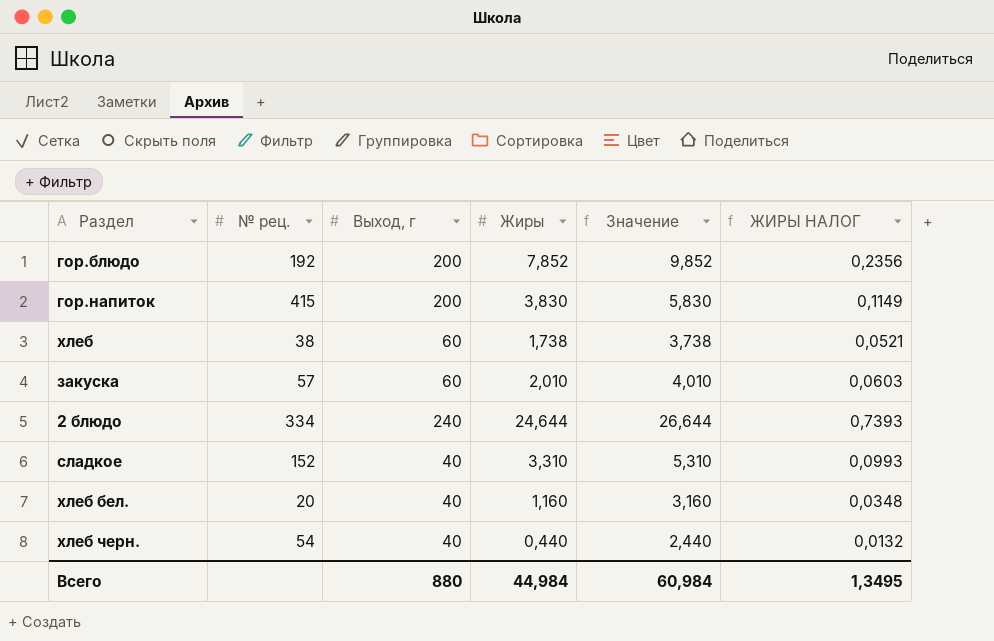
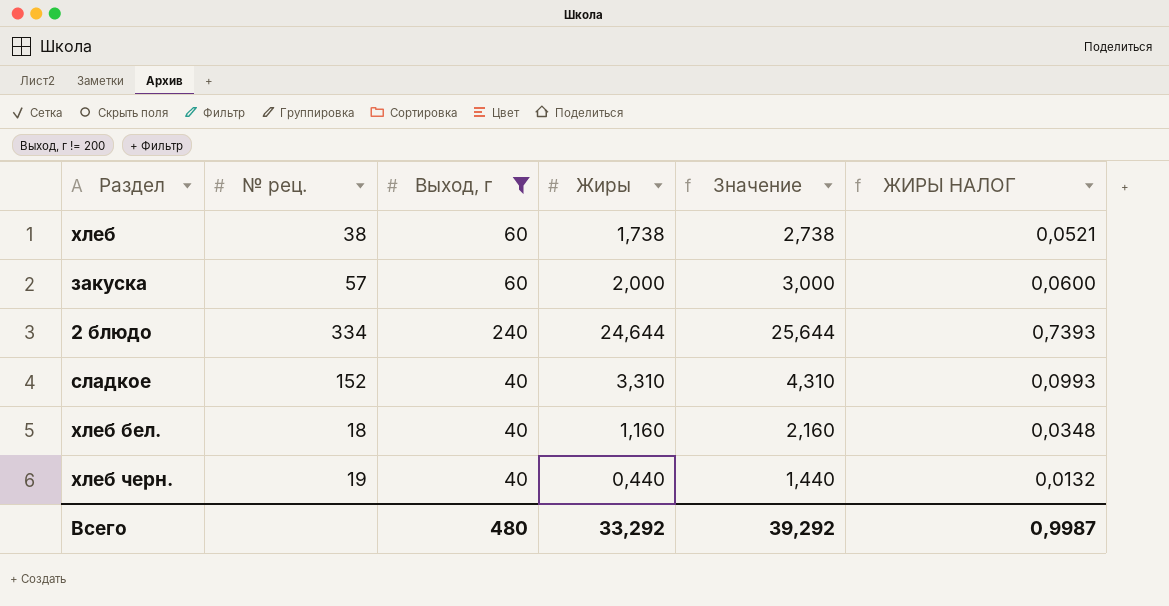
filter: none -> Выход, г != 200
column Значение | formula: [Жиры] + 2 -> [Жиры] + 1
закуска | Жиры: 2,010 -> 2,000
закуска | ЖИРЫ НАЛОГ: 0,0603 -> 0,0600
хлеб бел. | № рец.: 20 -> 18
хлеб черн. | № рец.: 54 -> 19
Всего | Выход, г: 880 -> 480
Всего | Жиры: 44,984 -> 33,292
Всего | Значение: 60,984 -> 39,292
Всего | ЖИРЫ НАЛОГ: 1,3495 -> 0,9987

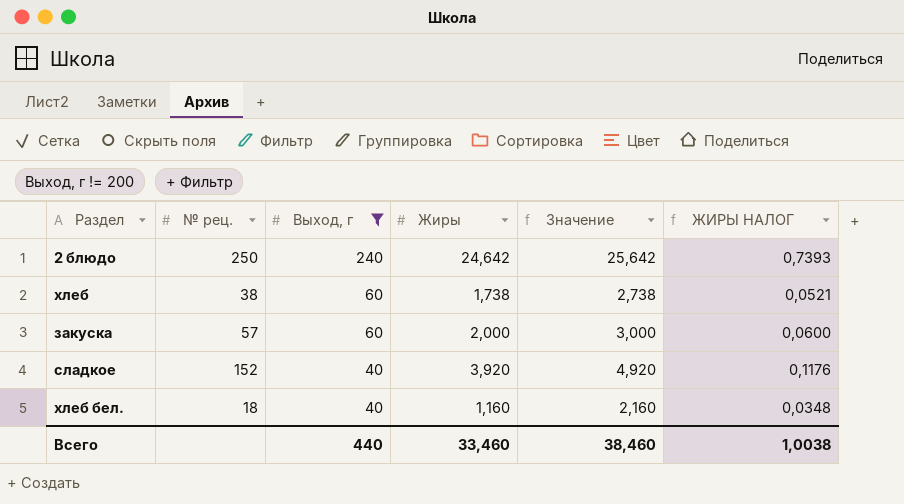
row order: none -> Выход, г descending
row хлеб черн.: 19 | 40 | 0,440 | 1,440 | 0,0132 -> none
2 блюдо | № рец.: 334 -> 250
2 блюдо | Жиры: 24,644 -> 24,642
2 блюдо | Значение: 25,644 -> 25,642
сладкое | Жиры: 3,310 -> 3,920
сладкое | Значение: 4,310 -> 4,920
сладкое | ЖИРЫ НАЛОГ: 0,0993 -> 0,1176
Всего | Выход, г: 480 -> 440
Всего | Жиры: 33,292 -> 33,460
Всего | Значение: 39,292 -> 38,460
Всего | ЖИРЫ НАЛОГ: 0,9987 -> 1,0038

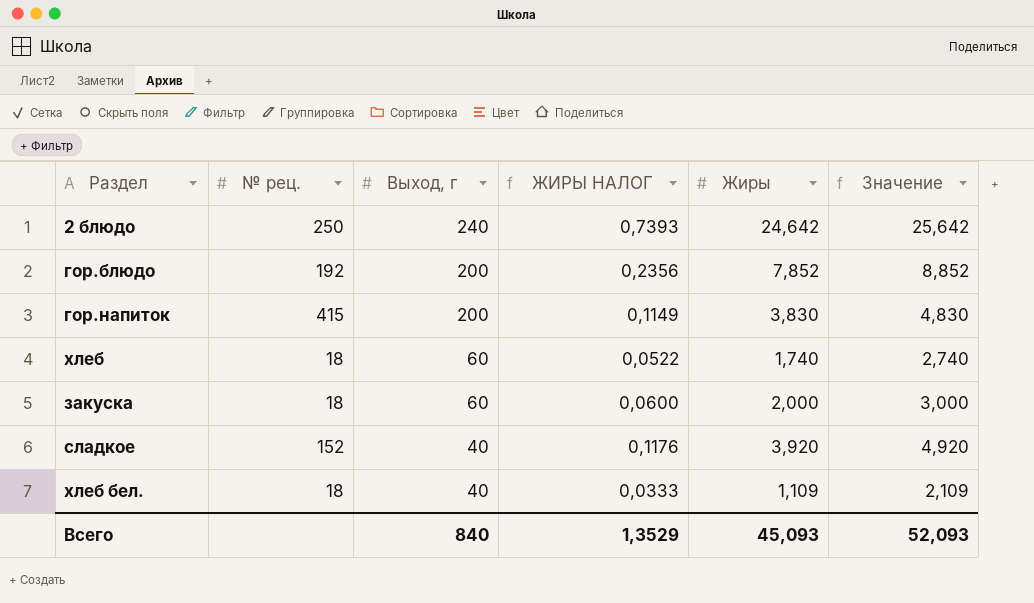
filter: Выход, г != 200 -> none
column ЖИРЫ НАЛОГ | position: 6 -> 4
хлеб | № рец.: 38 -> 18
хлеб | ЖИРЫ НАЛОГ: 0,0521 -> 0,0522
хлеб | Жиры: 1,738 -> 1,740
хлеб | Значение: 2,738 -> 2,740
закуска | № рец.: 57 -> 18
хлеб бел. | ЖИРЫ НАЛОГ: 0,0348 -> 0,0333
хлеб бел. | Жиры: 1,160 -> 1,109
хлеб бел. | Значение: 2,160 -> 2,109
Всего | Выход, г: 440 -> 840
Всего | ЖИРЫ НАЛОГ: 1,0038 -> 1,3529
Всего | Жиры: 33,460 -> 45,093
Всего | Значение: 38,460 -> 52,093

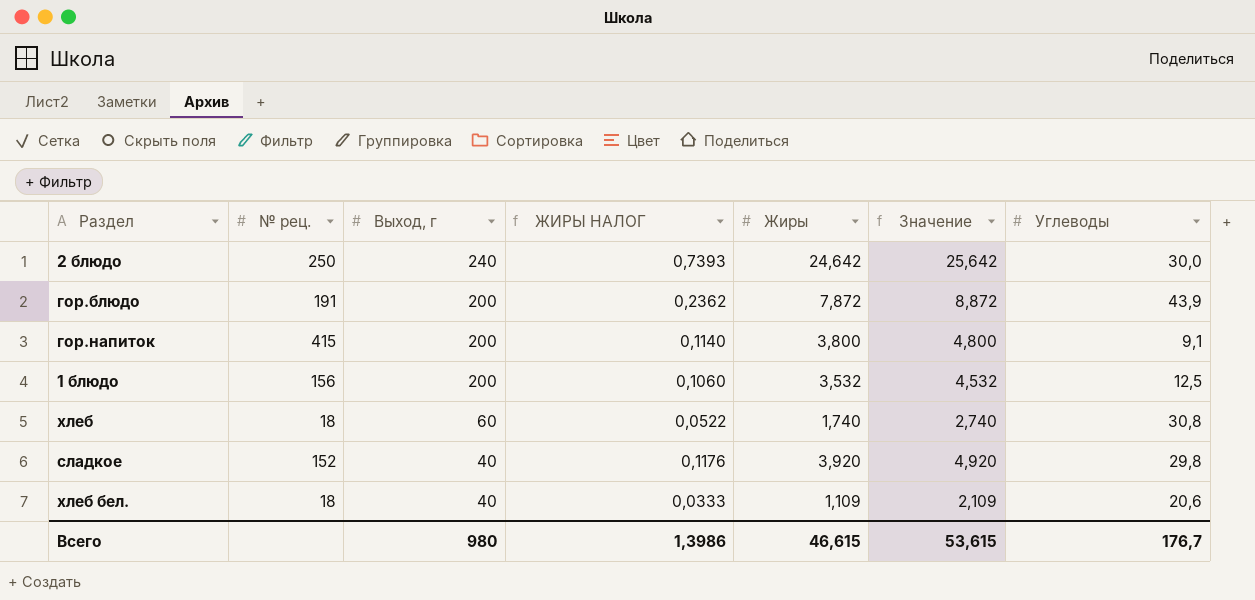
column Углеводы | position: none -> 7
row закуска: 18 | 60 | 0,0600 | 2,000 | 3,000 -> none
гор.блюдо | № рец.: 192 -> 191
гор.блюдо | ЖИРЫ НАЛОГ: 0,2356 -> 0,2362
гор.блюдо | Жиры: 7,852 -> 7,872
гор.блюдо | Значение: 8,852 -> 8,872
гор.напиток | ЖИРЫ НАЛОГ: 0,1149 -> 0,1140
гор.напиток | Жиры: 3,830 -> 3,800
гор.напиток | Значение: 4,830 -> 4,800
row 1 блюдо: none -> 156 | 200 | 0,1060 | 3,532 | 4,532 | 12,5
Всего | Выход, г: 840 -> 980
Всего | ЖИРЫ НАЛОГ: 1,3529 -> 1,3986
Всего | Жиры: 45,093 -> 46,615
Всего | Значение: 52,093 -> 53,615

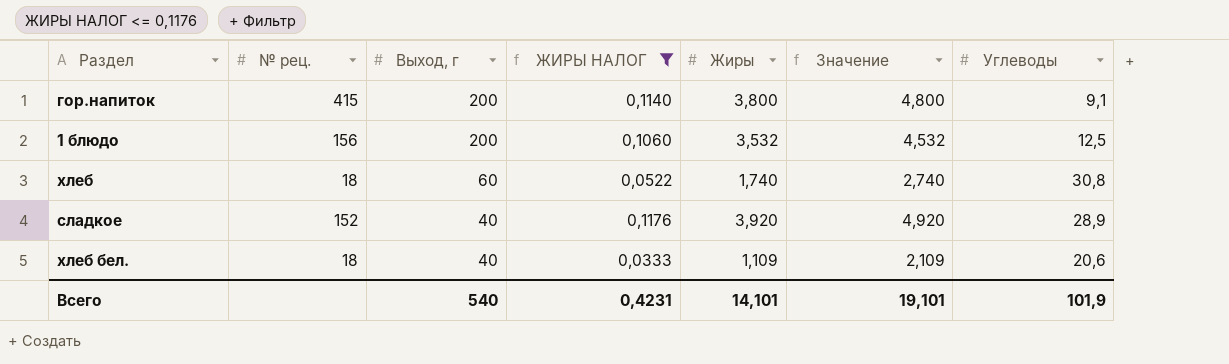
filter: none -> ЖИРЫ НАЛОГ <= 0,1176
сладкое | Углеводы: 29,8 -> 28,9
Всего | Выход, г: 980 -> 540
Всего | ЖИРЫ НАЛОГ: 1,3986 -> 0,4231
Всего | Жиры: 46,615 -> 14,101
Всего | Значение: 53,615 -> 19,101
Всего | Углеводы: 176,7 -> 101,9

